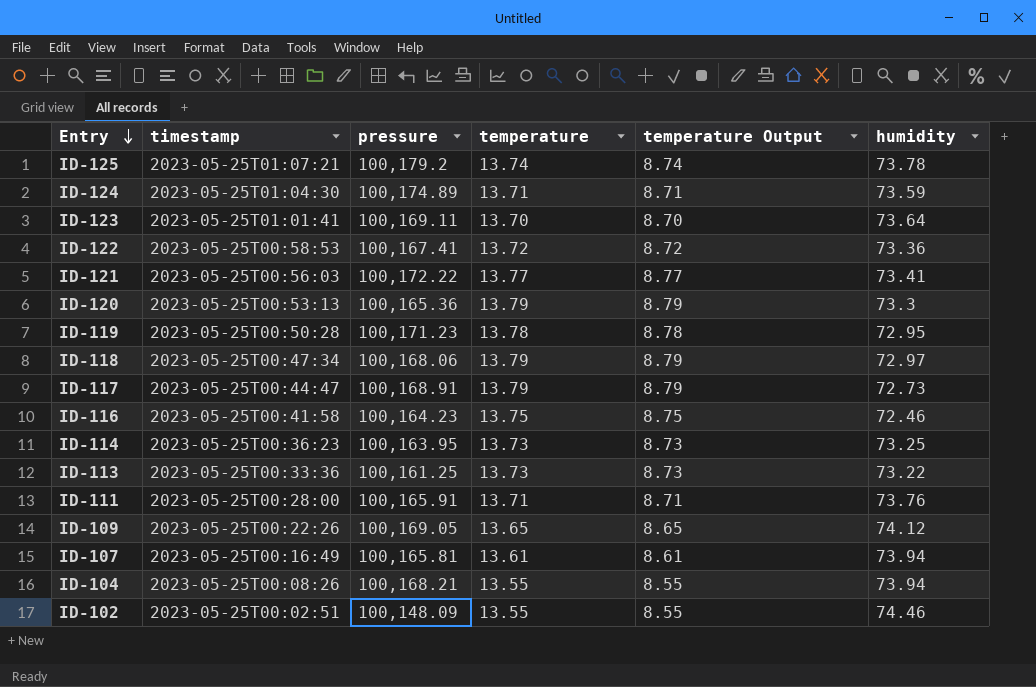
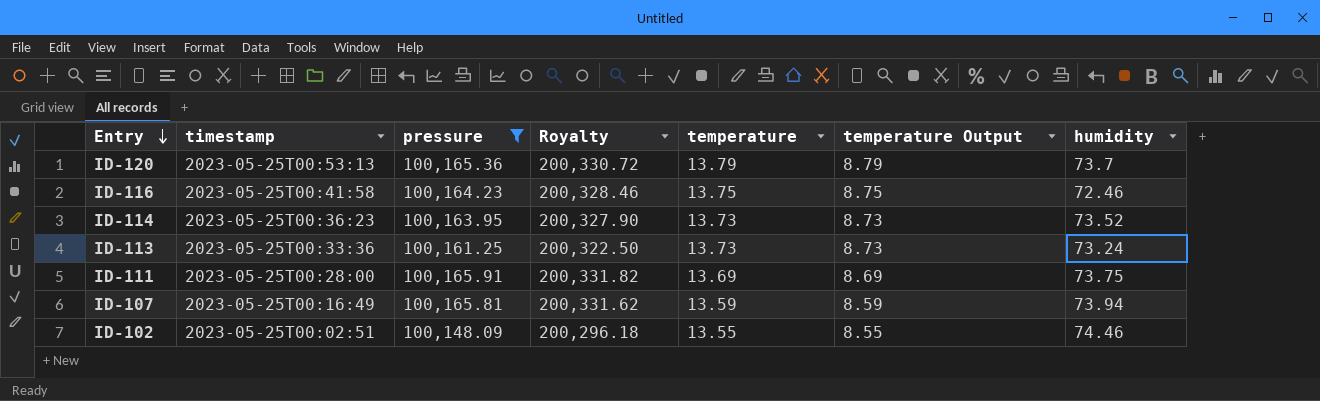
filter: none -> pressure <= 100,165.91
column Royalty | formula: none -> [pressure] * 2
ID-120 | humidity: 73.3 -> 73.7
ID-114 | humidity: 73.25 -> 73.52
ID-113 | humidity: 73.22 -> 73.24
ID-111 | temperature: 13.71 -> 13.69
ID-111 | temperature Output: 8.71 -> 8.69
ID-111 | humidity: 73.76 -> 73.75
ID-107 | temperature: 13.61 -> 13.59
ID-107 | temperature Output: 8.61 -> 8.59

